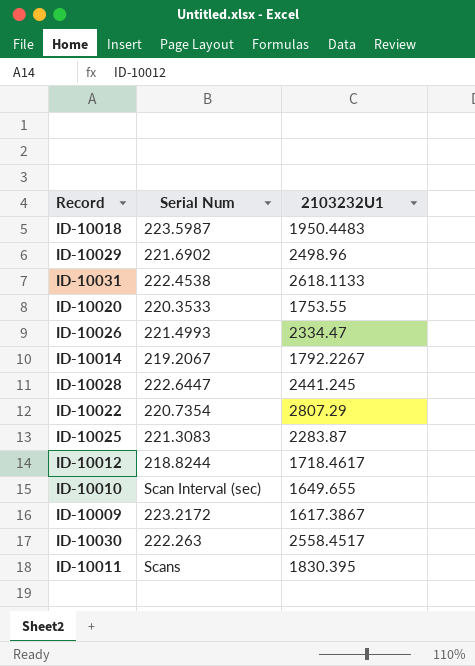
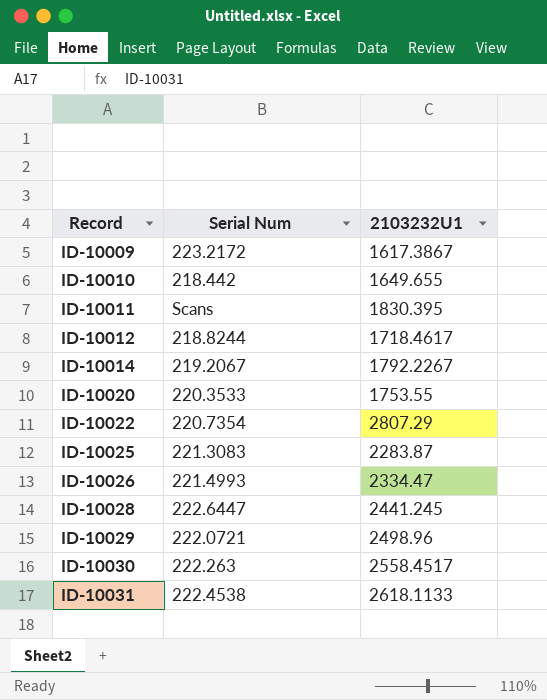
row order: none -> Record ascending
row ID-10018: 223.5987 | 1950.4483 -> none
ID-10010 | Serial Num: Scan Interval (sec) -> 218.442
ID-10029 | Serial Num: 221.6902 -> 222.0721

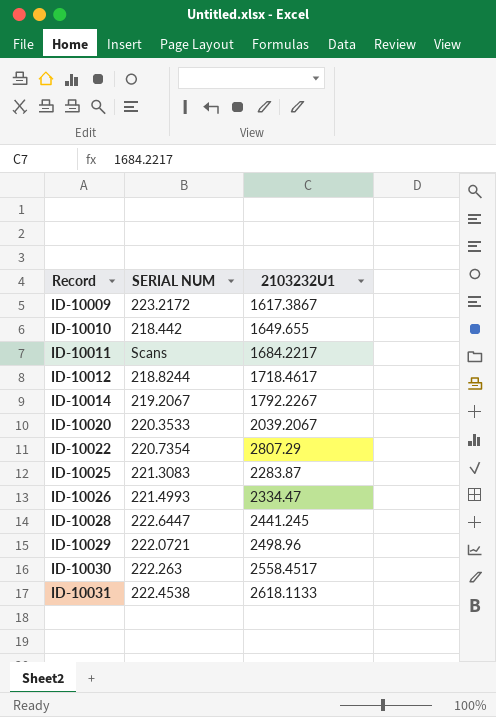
column name: Serial Num -> SERIAL NUM
ID-10011 | 2103232U1: 1830.395 -> 1684.2217
ID-10020 | 2103232U1: 1753.55 -> 2039.2067

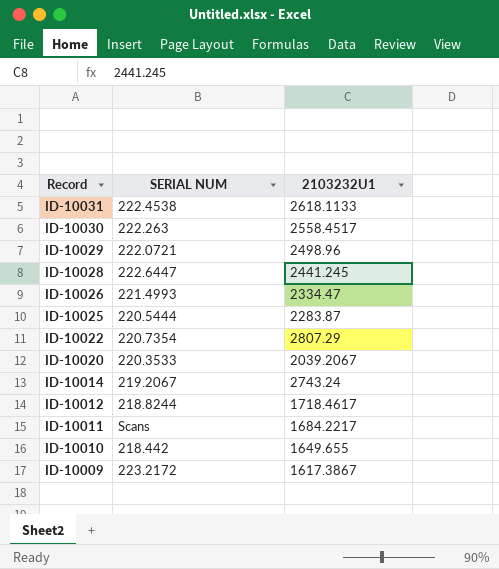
row order: Record ascending -> Record descending
ID-10025 | SERIAL NUM: 221.3083 -> 220.5444
ID-10014 | 2103232U1: 1792.2267 -> 2743.24

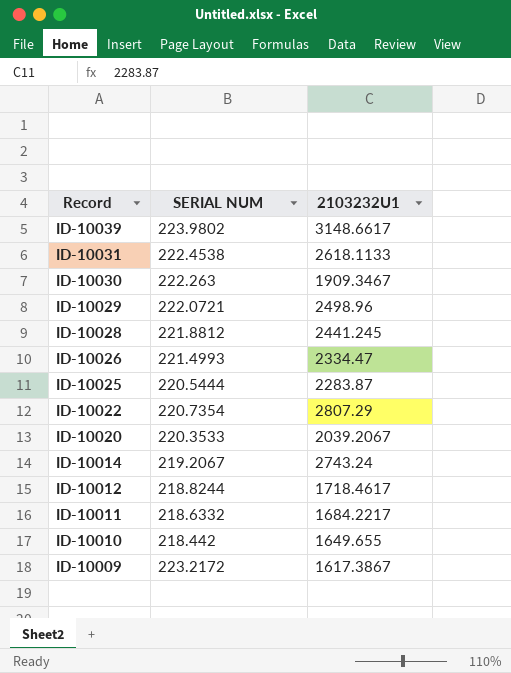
row ID-10039: none -> 223.9802 | 3148.6617
ID-10030 | 2103232U1: 2558.4517 -> 1909.3467
ID-10028 | SERIAL NUM: 222.6447 -> 221.8812
ID-10011 | SERIAL NUM: Scans -> 218.6332

